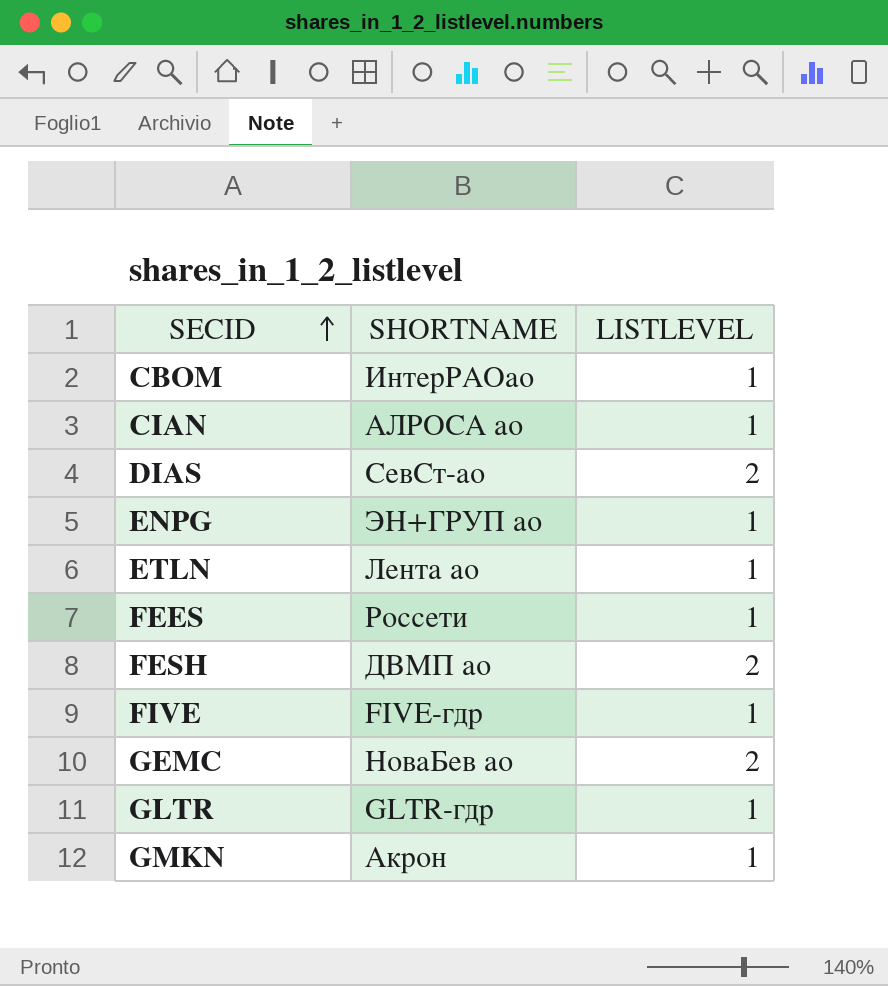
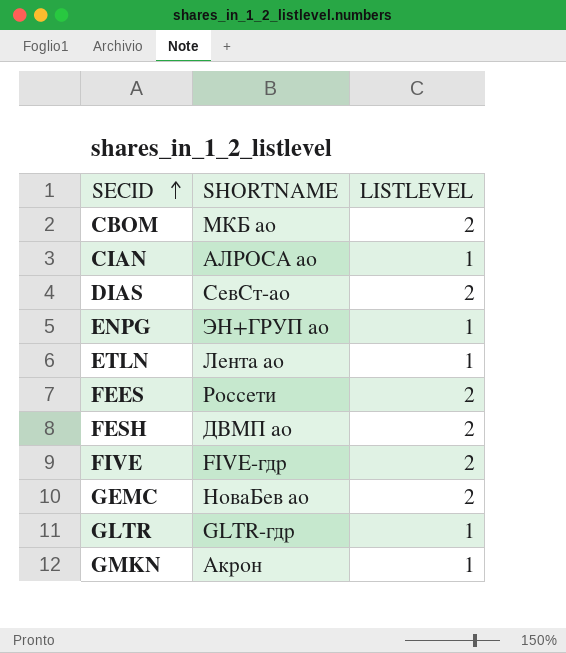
CBOM | SHORTNAME: ИнтерРАОао -> МКБ ао
CBOM | LISTLEVEL: 1 -> 2
FEES | LISTLEVEL: 1 -> 2
FIVE | LISTLEVEL: 1 -> 2

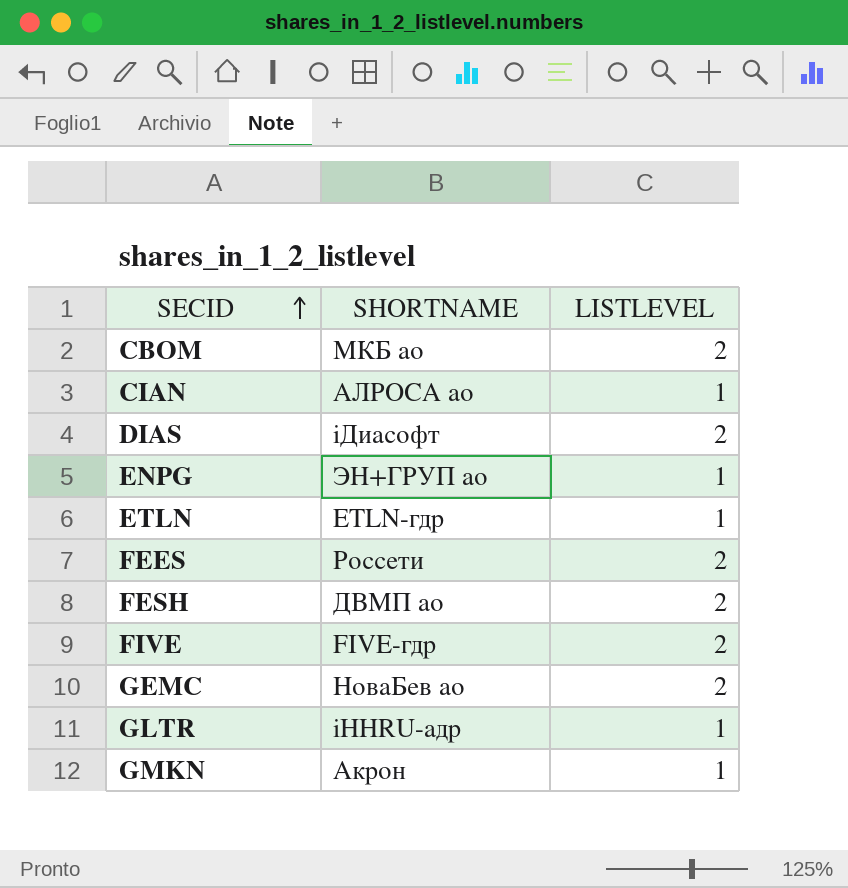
DIAS | SHORTNAME: СевСт-ао -> iДиасофт
ETLN | SHORTNAME: Лента ао -> ETLN-гдр
GLTR | SHORTNAME: GLTR-гдр -> iHHRU-адр

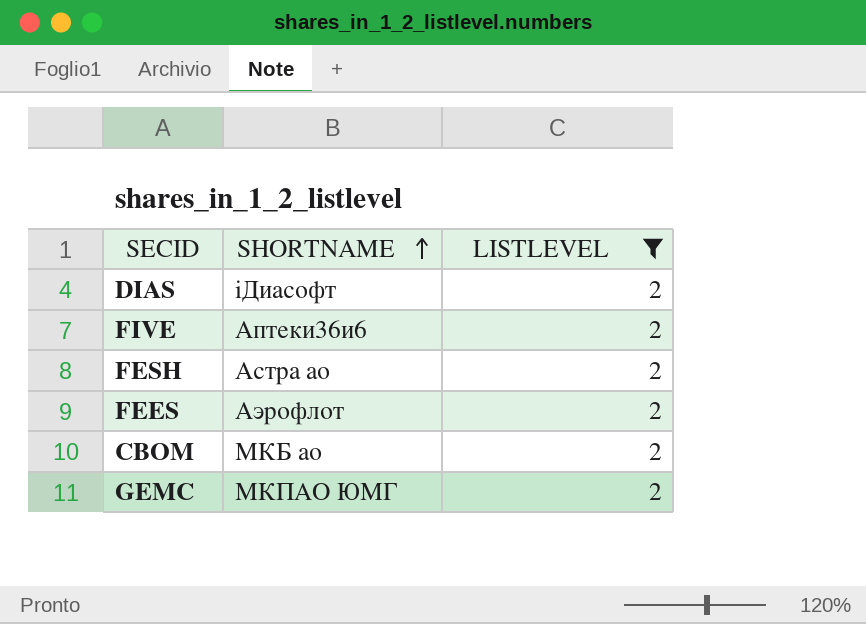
filter: none -> LISTLEVEL = 2
row order: SECID ascending -> SHORTNAME ascending
FIVE | SHORTNAME: FIVE-гдр -> Аптеки36и6
FESH | SHORTNAME: ДВМП ао -> Астра ао
FEES | SHORTNAME: Россети -> Аэрофлот
GEMC | SHORTNAME: НоваБев ао -> МКПАО ЮМГ

